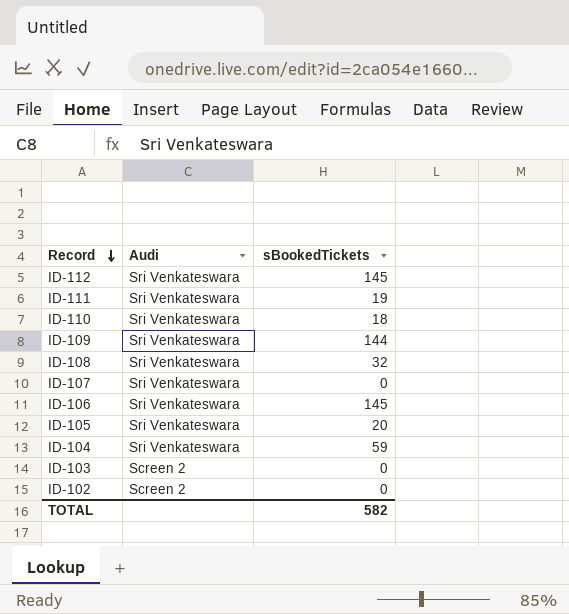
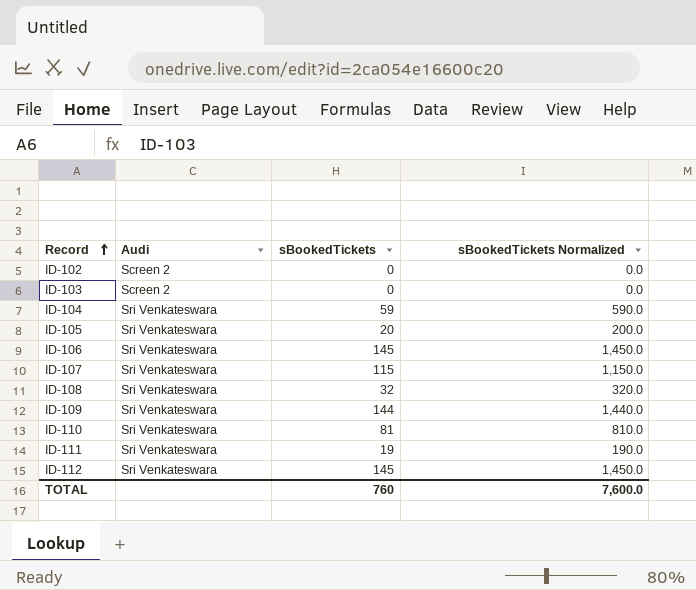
row order: Record descending -> Record ascending
column sBookedTickets Normalized | formula: none -> [sBookedTickets] * 10
ID-107 | sBookedTickets: 0 -> 115
ID-110 | sBookedTickets: 18 -> 81
TOTAL | sBookedTickets: 582 -> 760

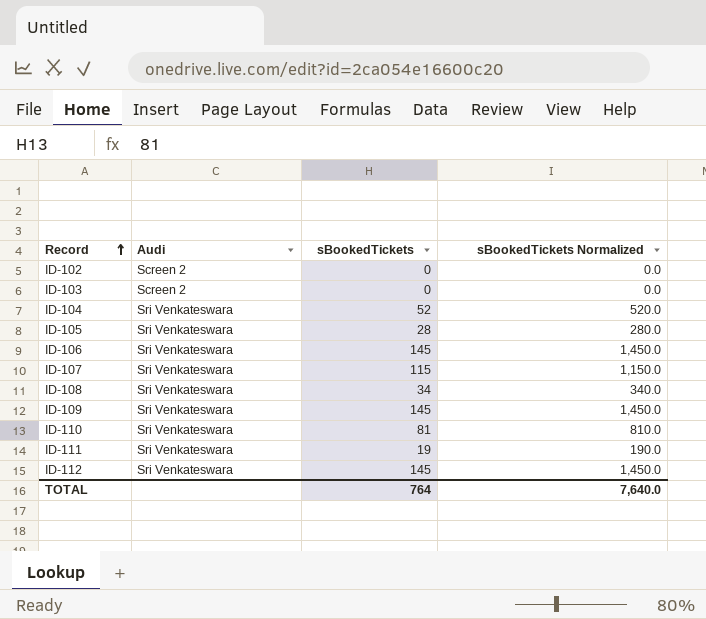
ID-104 | sBookedTickets: 59 -> 52
ID-104 | sBookedTickets Normalized: 590.0 -> 520.0
ID-105 | sBookedTickets: 20 -> 28
ID-105 | sBookedTickets Normalized: 200.0 -> 280.0
ID-108 | sBookedTickets: 32 -> 34
ID-108 | sBookedTickets Normalized: 320.0 -> 340.0
ID-109 | sBookedTickets: 144 -> 145
ID-109 | sBookedTickets Normalized: 1,440.0 -> 1,450.0
TOTAL | sBookedTickets: 760 -> 764
TOTAL | sBookedTickets Normalized: 7,600.0 -> 7,640.0

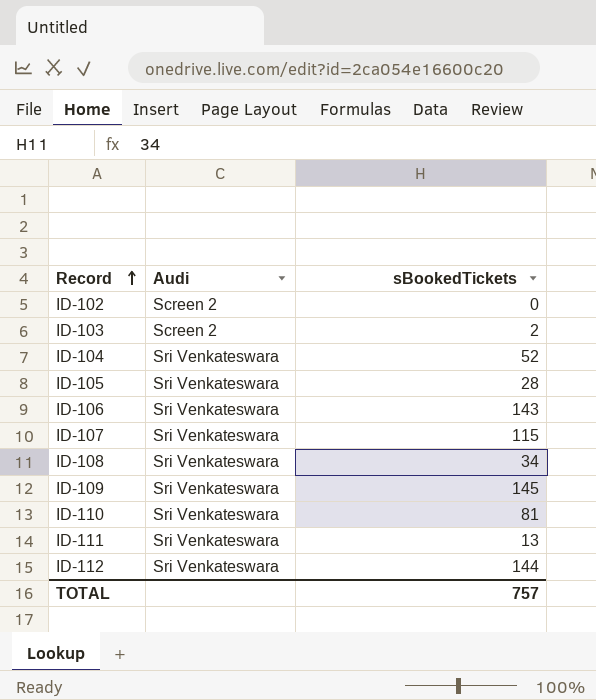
column sBookedTickets Normalized | formula: [sBookedTickets] * 10 -> none
ID-103 | sBookedTickets: 0 -> 2
ID-106 | sBookedTickets: 145 -> 143
ID-111 | sBookedTickets: 19 -> 13
ID-112 | sBookedTickets: 145 -> 144
TOTAL | sBookedTickets: 764 -> 757

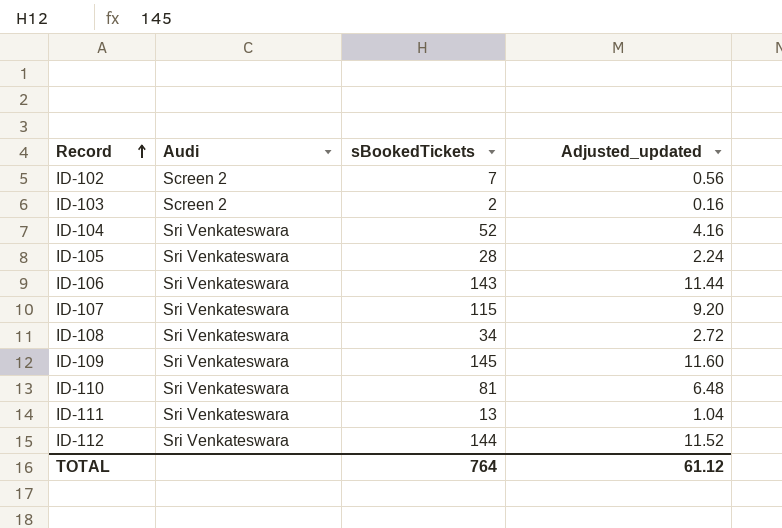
column Adjusted_updated | formula: none -> [sBookedTickets] * 0.08
ID-102 | sBookedTickets: 0 -> 7
TOTAL | sBookedTickets: 757 -> 764

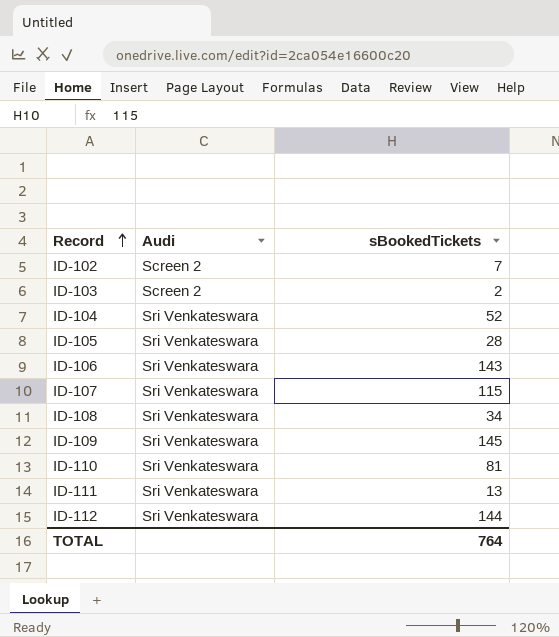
column Adjusted_updated | formula: [sBookedTickets] * 0.08 -> none

